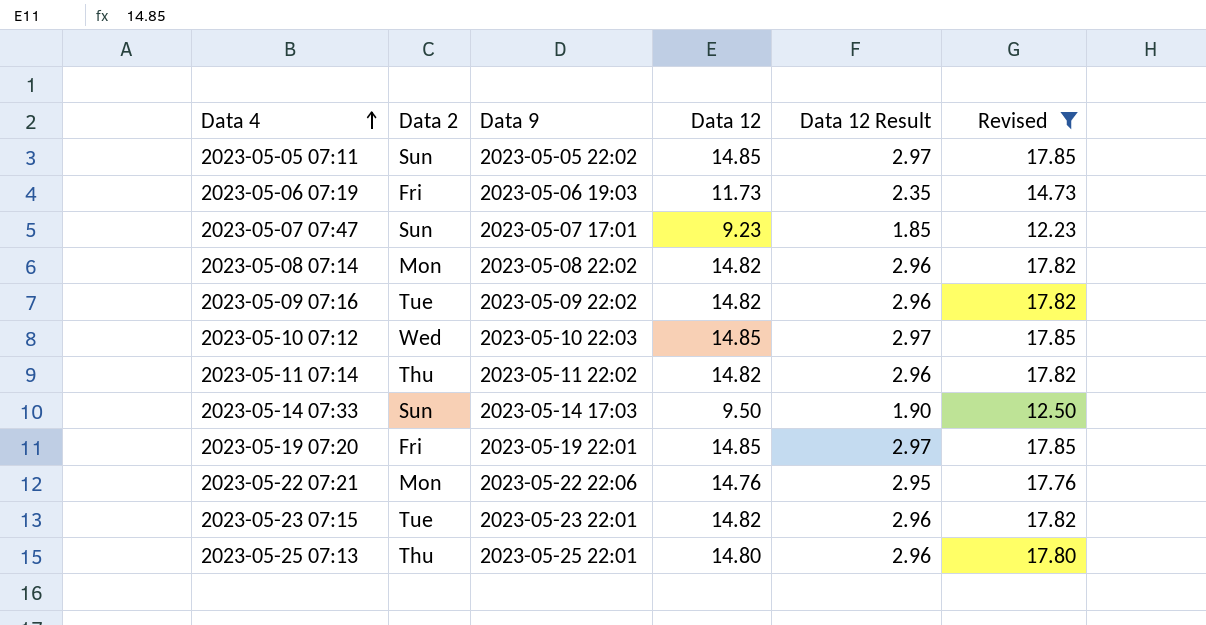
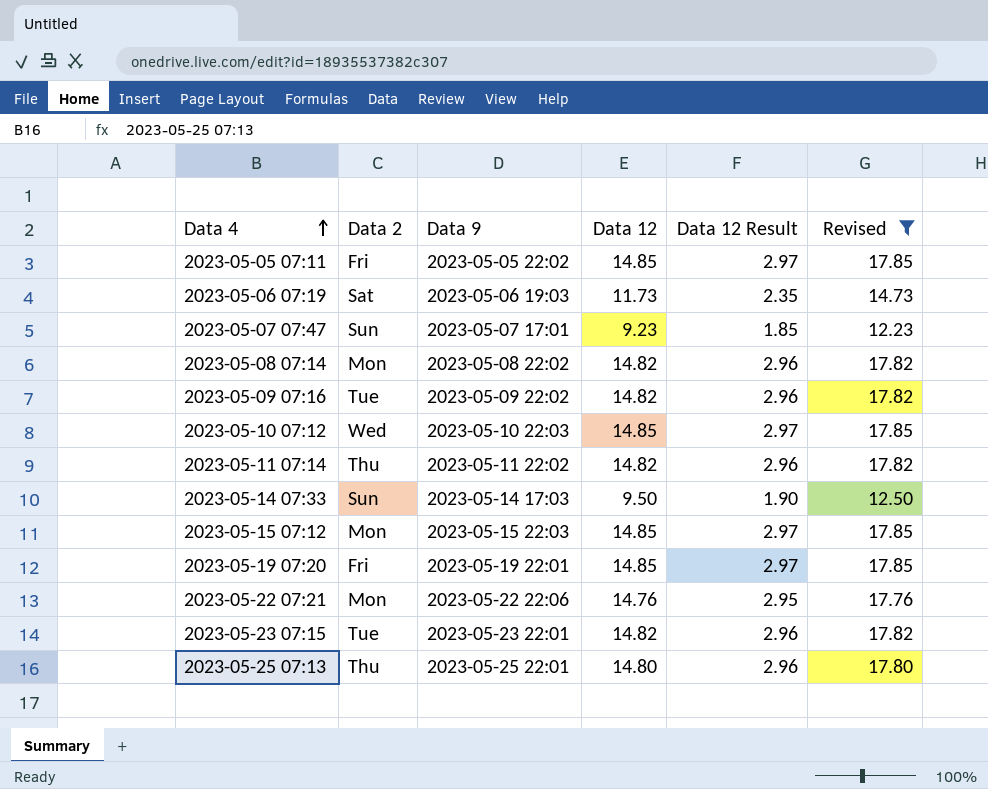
2023-05-05 07:11 | Data 2: Sun -> Fri
2023-05-06 07:19 | Data 2: Fri -> Sat
row 2023-05-15 07:12: none -> Mon | 2023-05-15 22:03 | 14.85 | 2.97 | 17.85

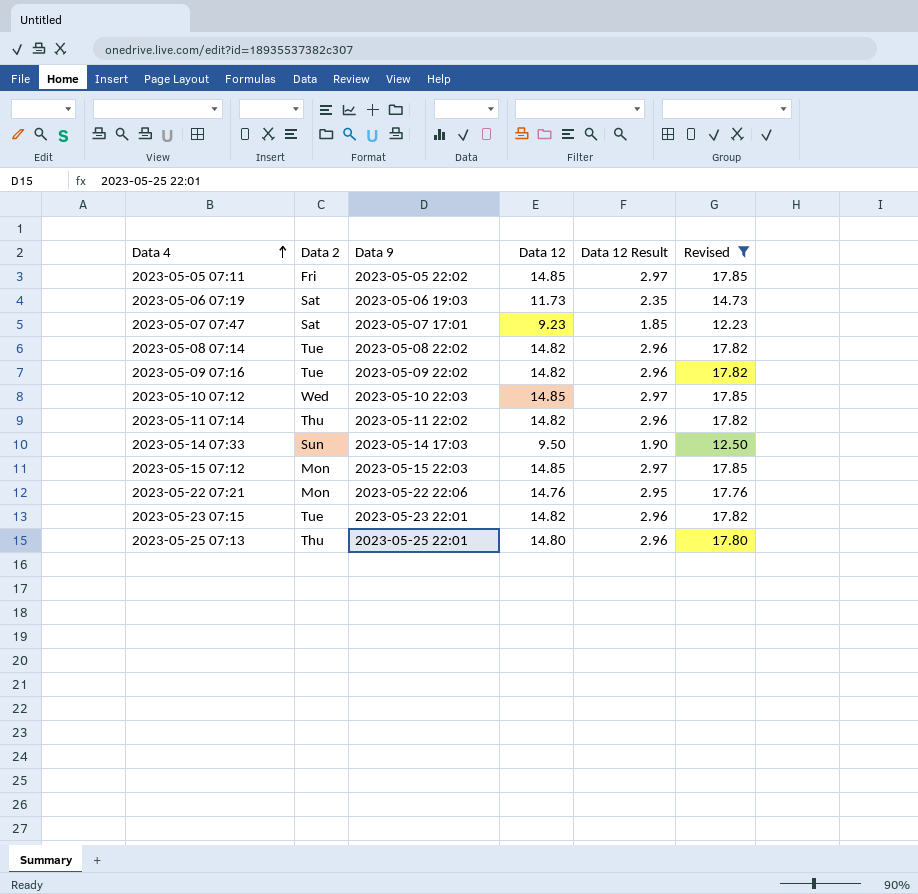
row 2023-05-19 07:20: Fri | 2023-05-19 22:01 | 14.85 | 2.97 | 17.85 -> none
2023-05-07 07:47 | Data 2: Sun -> Sat
2023-05-08 07:14 | Data 2: Mon -> Tue

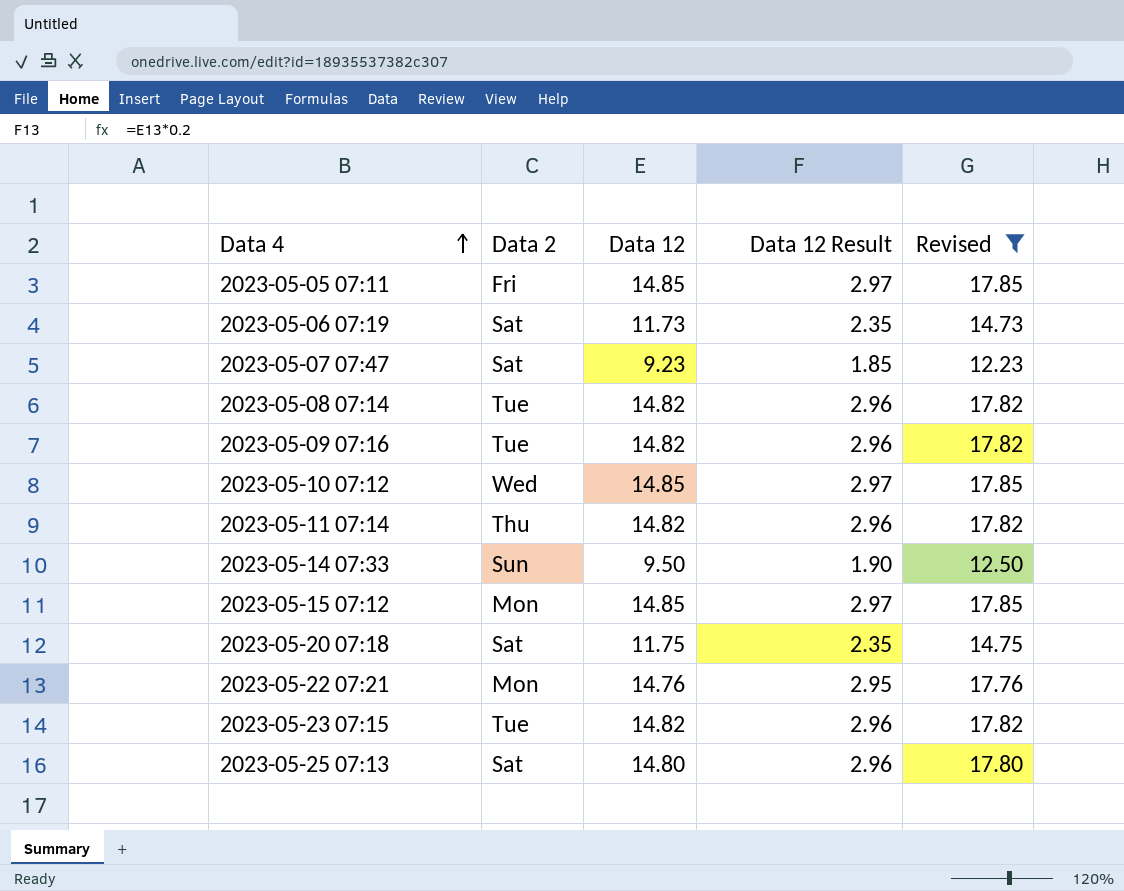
column Data 9 | position: 3 -> none
row 2023-05-20 07:18: none -> Sat | 11.75 | 2.35 | 14.75
2023-05-25 07:13 | Data 2: Thu -> Sat

